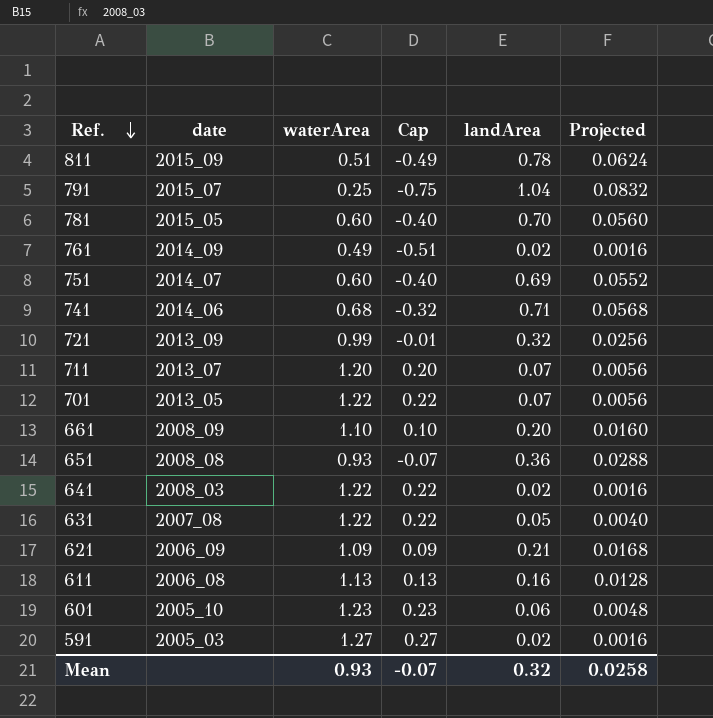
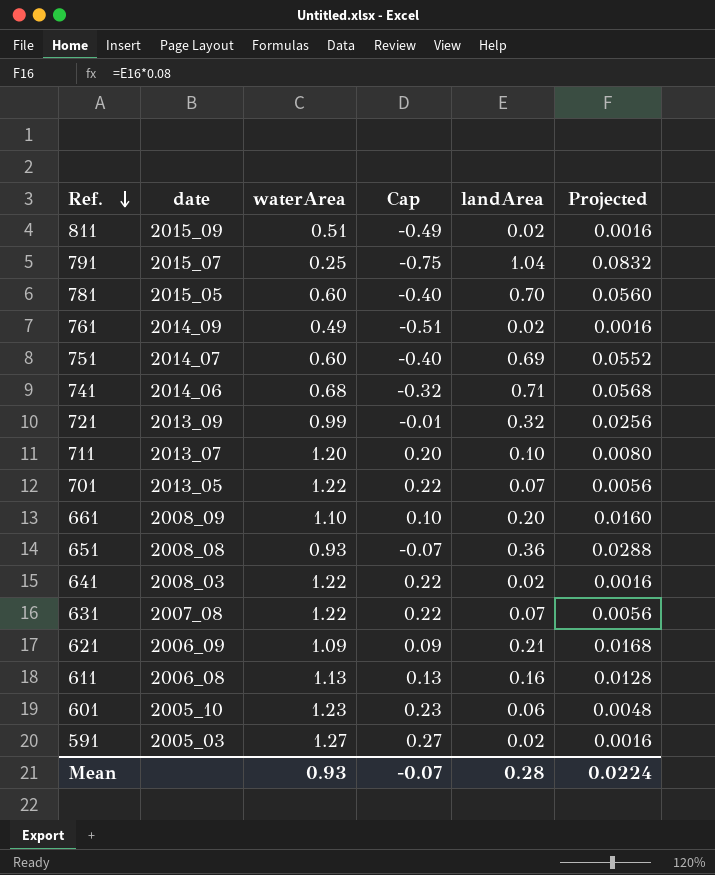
811 | landArea: 0.78 -> 0.02
811 | Projected: 0.0624 -> 0.0016
711 | landArea: 0.07 -> 0.10
711 | Projected: 0.0056 -> 0.0080
631 | landArea: 0.05 -> 0.07
631 | Projected: 0.0040 -> 0.0056
Mean | landArea: 0.32 -> 0.28
Mean | Projected: 0.0258 -> 0.0224

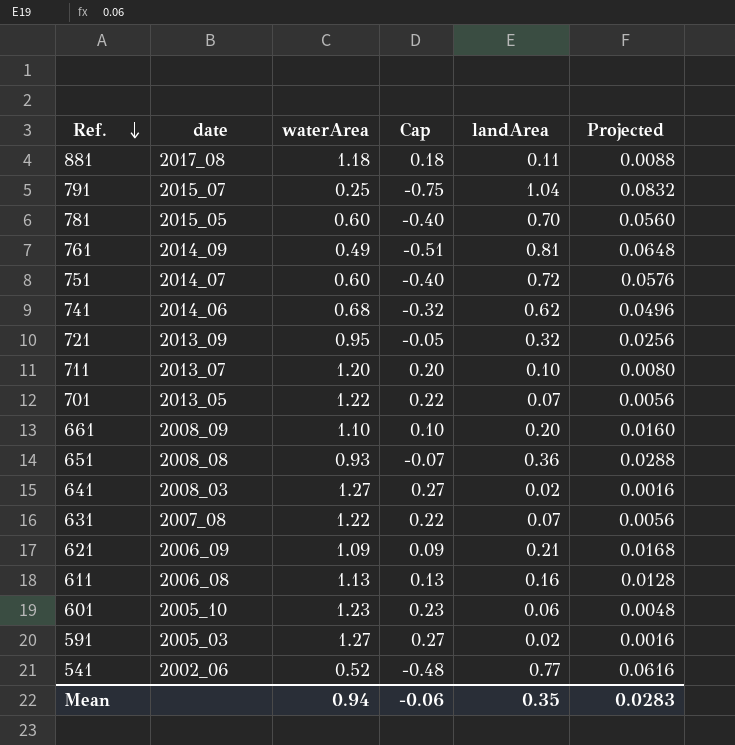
row 811: 2015_09 | 0.51 | -0.49 | 0.02 | 0.0016 -> none
row 881: none -> 2017_08 | 1.18 | 0.18 | 0.11 | 0.0088
761 | landArea: 0.02 -> 0.81
761 | Projected: 0.0016 -> 0.0648
751 | landArea: 0.69 -> 0.72
751 | Projected: 0.0552 -> 0.0576
741 | landArea: 0.71 -> 0.62
741 | Projected: 0.0568 -> 0.0496
721 | waterArea: 0.99 -> 0.95
721 | Cap: -0.01 -> -0.05
641 | waterArea: 1.22 -> 1.27
641 | Cap: 0.22 -> 0.27
row 541: none -> 2002_06 | 0.52 | -0.48 | 0.77 | 0.0616
Mean | waterArea: 0.93 -> 0.94
Mean | Cap: -0.07 -> -0.06
Mean | landArea: 0.28 -> 0.35
Mean | Projected: 0.0224 -> 0.0283

